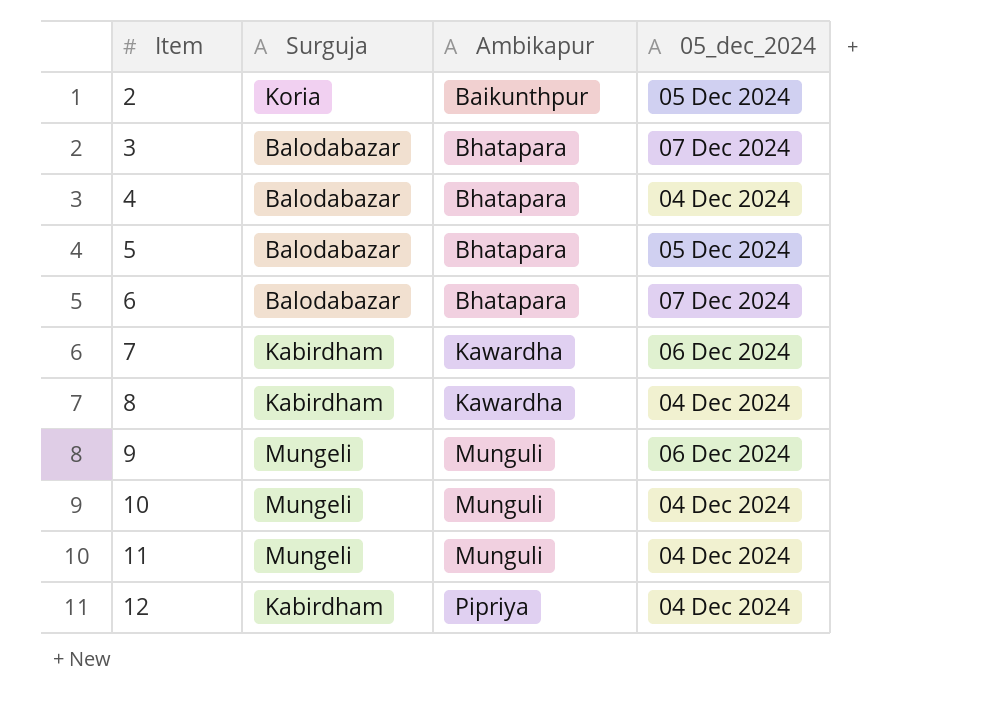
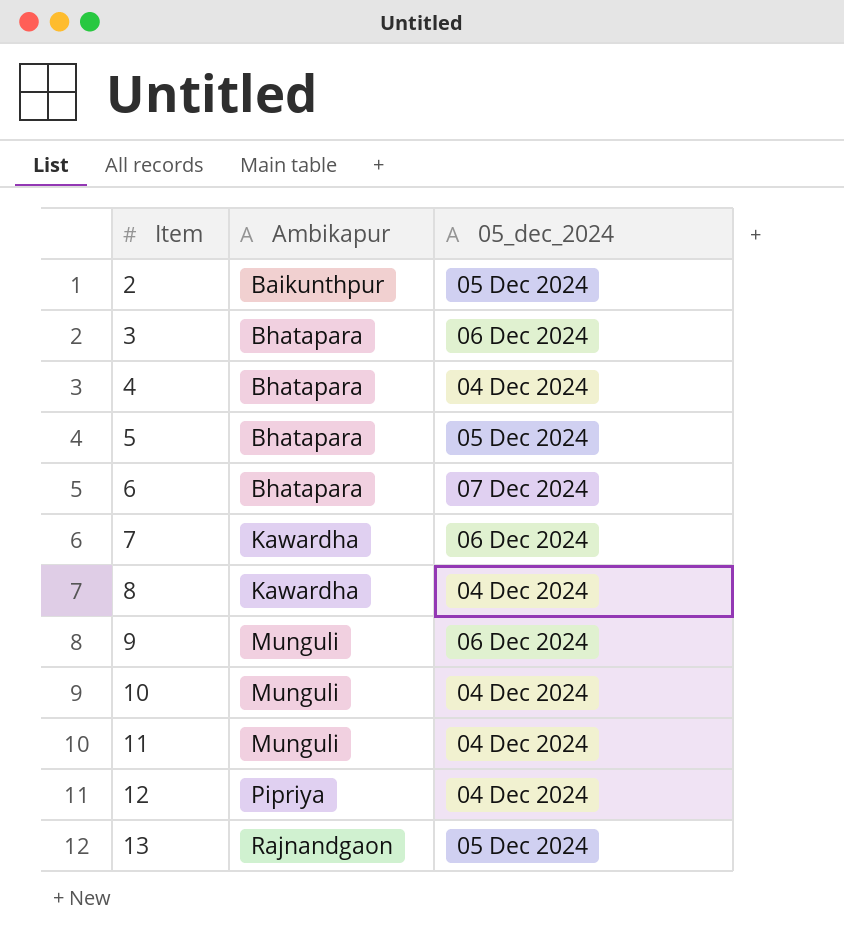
column Surguja | position: 2 -> none
3 | 05_dec_2024: 07 Dec 2024 -> 06 Dec 2024
row 13: none -> Rajnandgaon | 05 Dec 2024

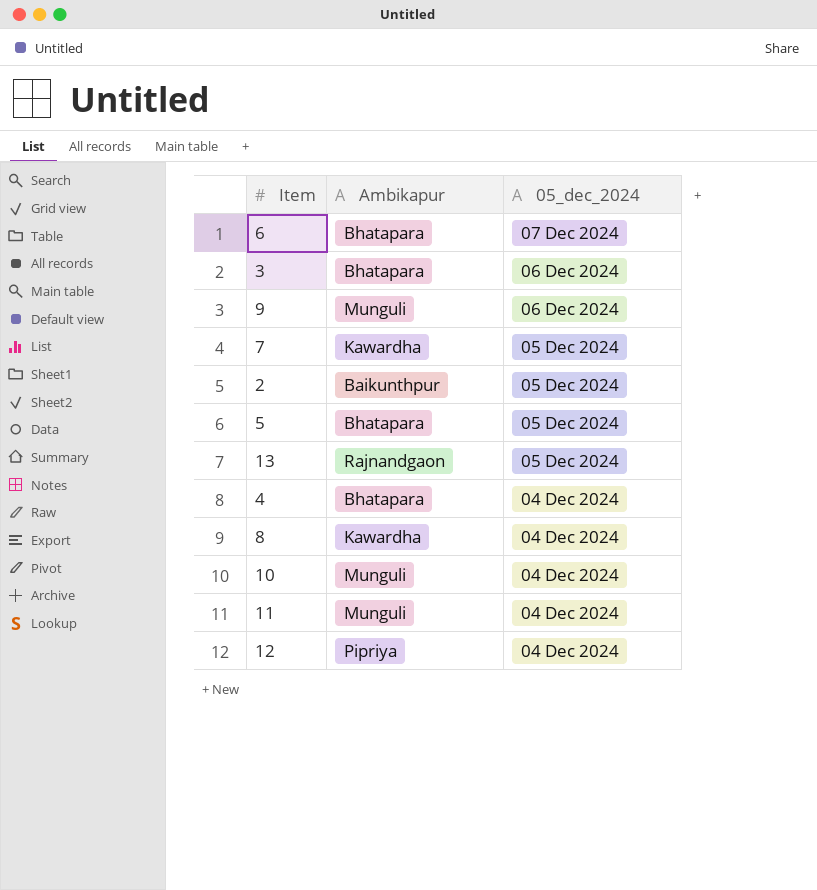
row order: Item ascending -> 05_dec_2024 descending
7 | 05_dec_2024: 06 Dec 2024 -> 05 Dec 2024

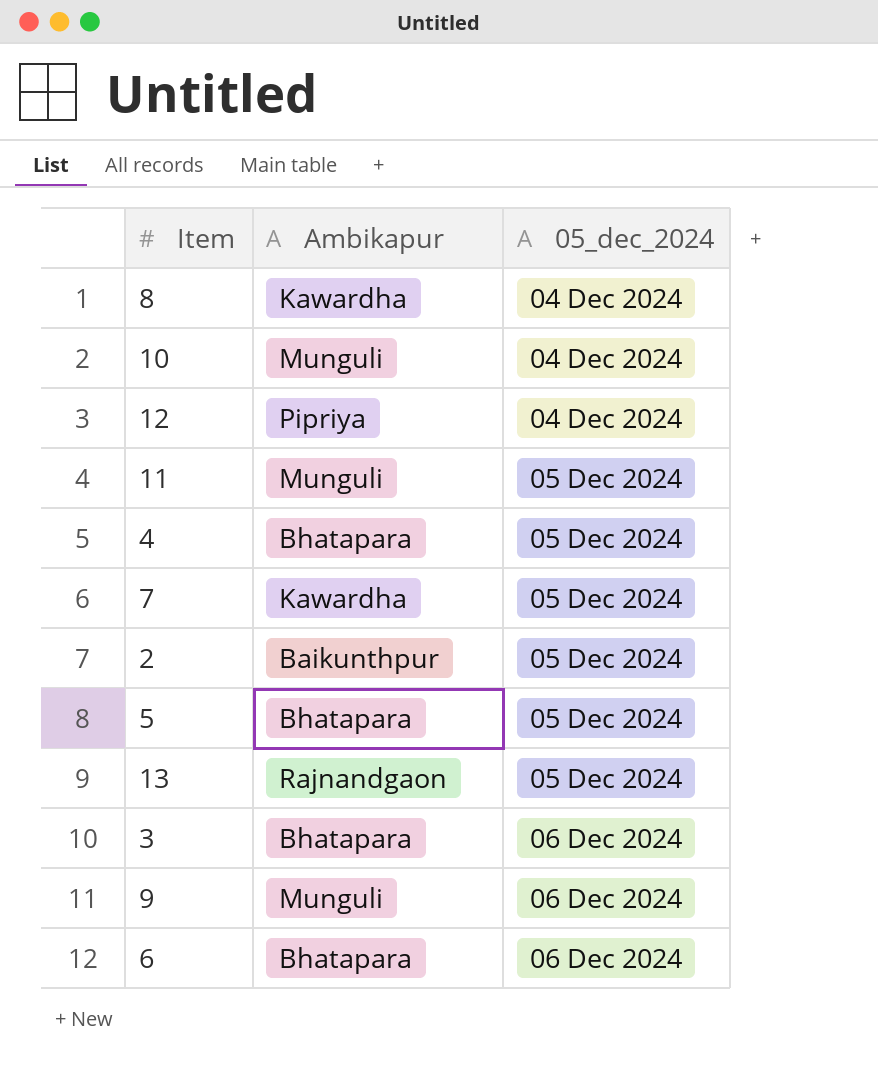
row order: 05_dec_2024 descending -> 05_dec_2024 ascending
11 | 05_dec_2024: 04 Dec 2024 -> 05 Dec 2024
4 | 05_dec_2024: 04 Dec 2024 -> 05 Dec 2024
6 | 05_dec_2024: 07 Dec 2024 -> 06 Dec 2024

